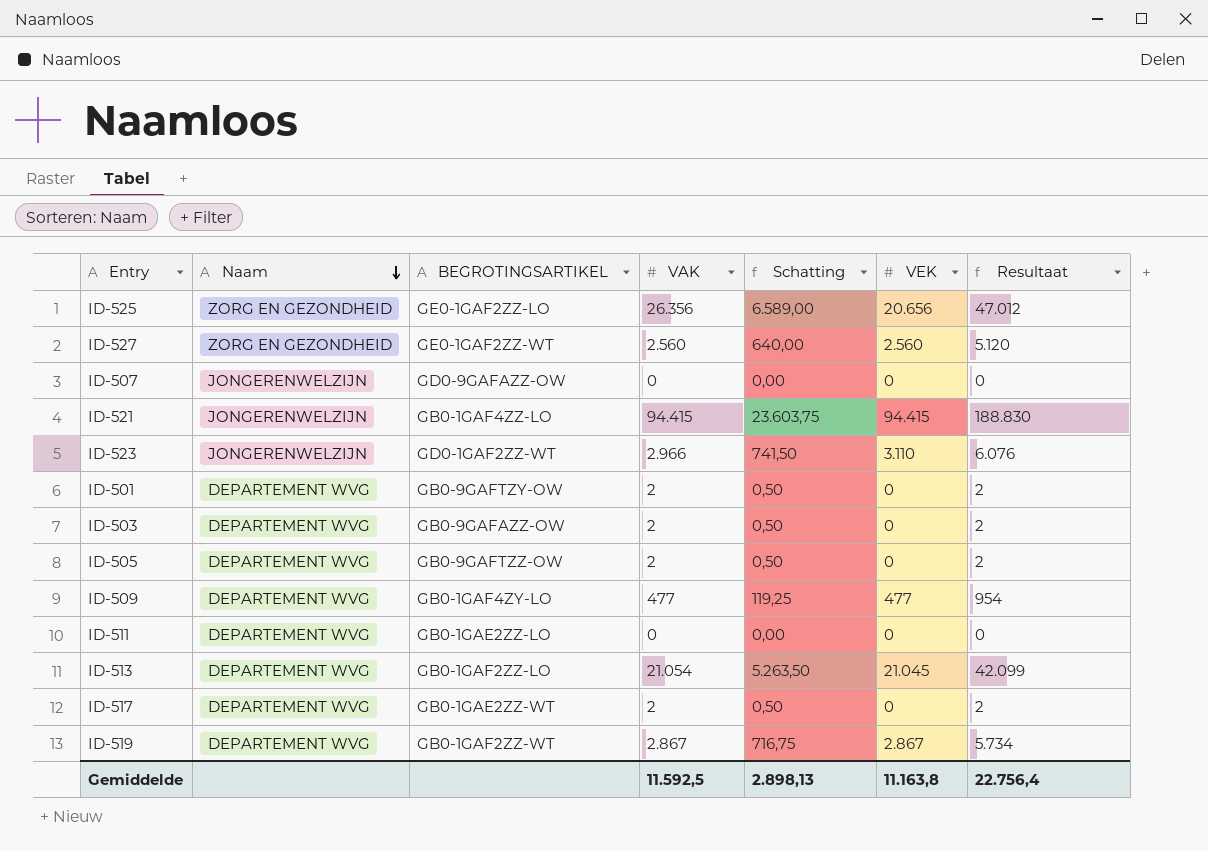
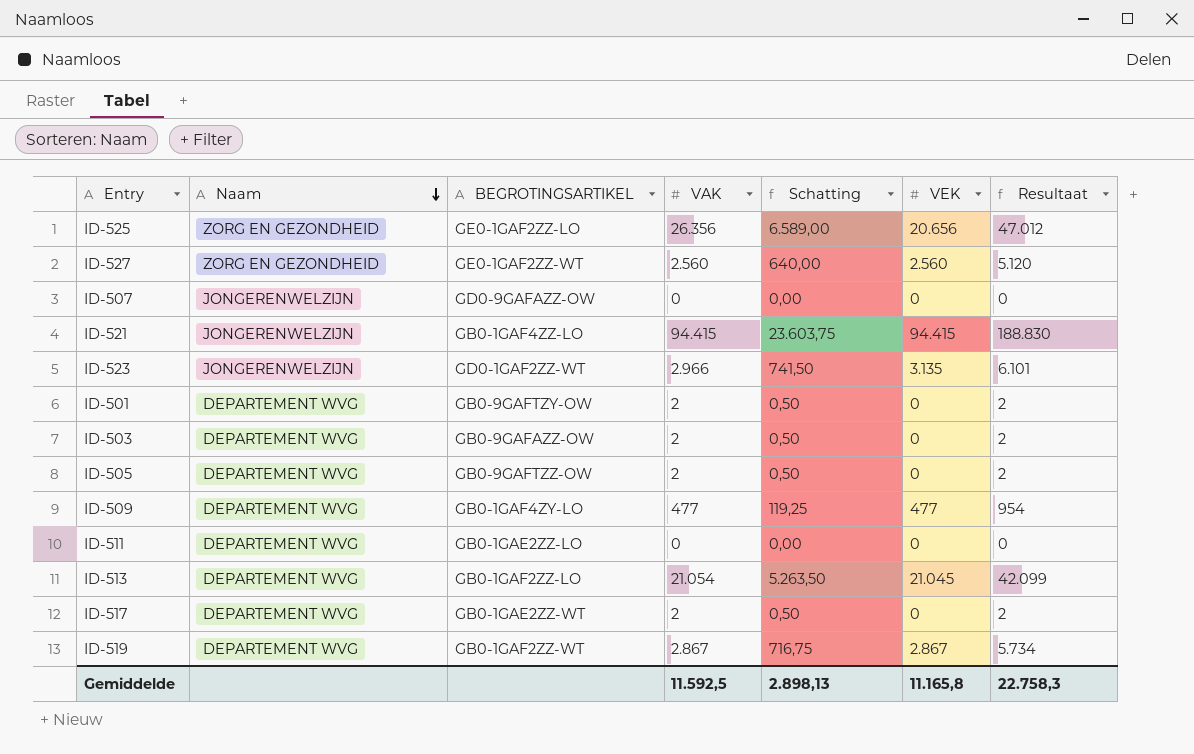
ID-523 | VEK: 3.110 -> 3.135
ID-523 | Resultaat: 6.076 -> 6.101
Gemiddelde | VEK: 11.163,8 -> 11.165,8
Gemiddelde | Resultaat: 22.756,4 -> 22.758,3

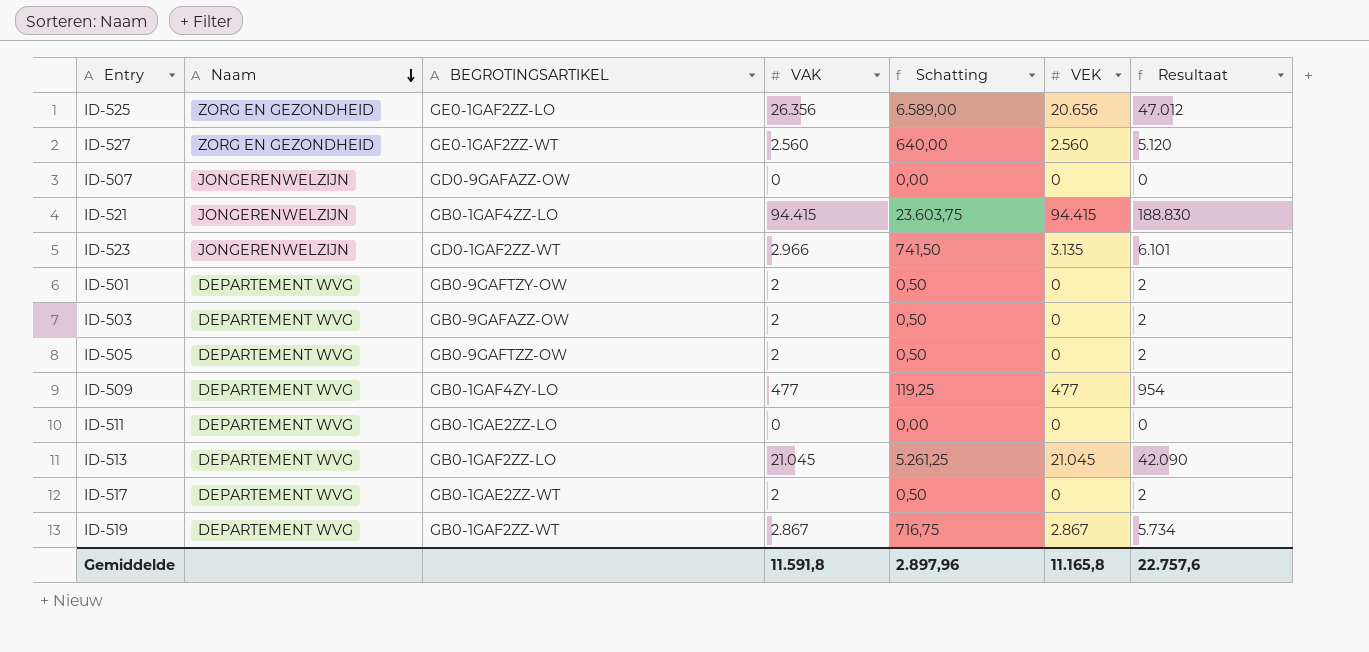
ID-513 | VAK: 21.054 -> 21.045
ID-513 | Schatting: 5.263,50 -> 5.261,25
ID-513 | Resultaat: 42.099 -> 42.090
Gemiddelde | VAK: 11.592,5 -> 11.591,8
Gemiddelde | Schatting: 2.898,13 -> 2.897,96
Gemiddelde | Resultaat: 22.758,3 -> 22.757,6

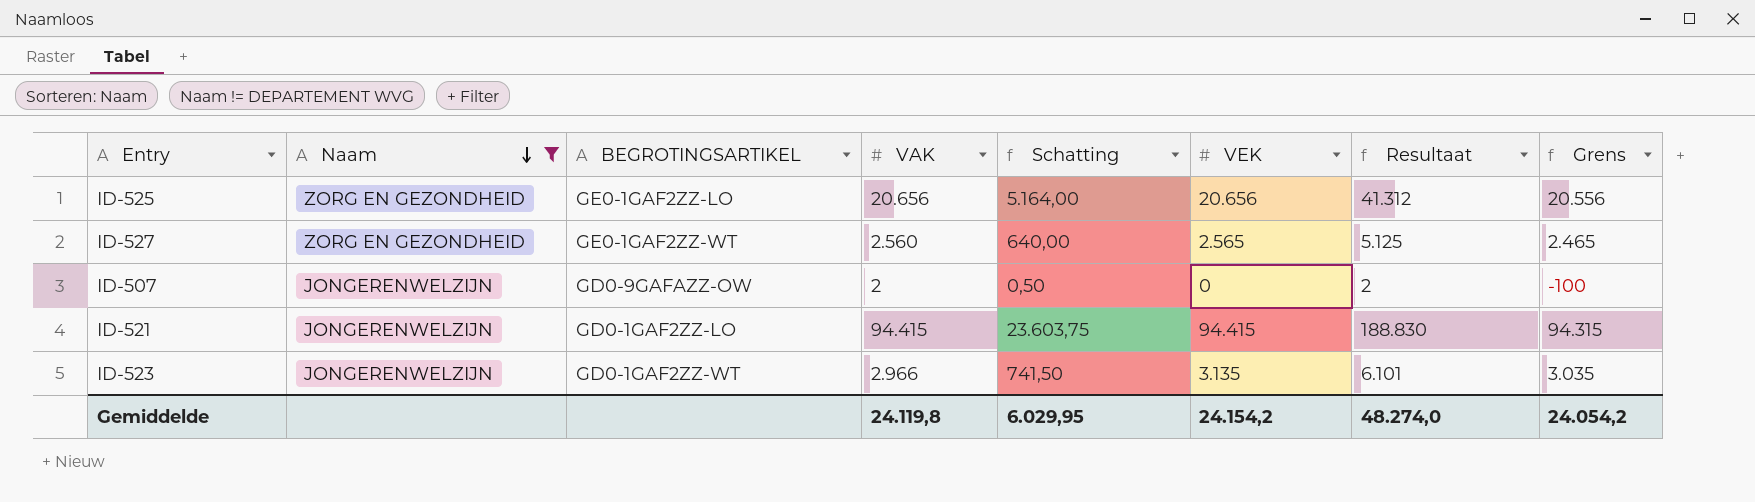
filter: none -> Naam != DEPARTEMENT WVG
column Grens | formula: none -> [VEK] - 100
ID-525 | VAK: 26.356 -> 20.656
ID-525 | Schatting: 6.589,00 -> 5.164,00
ID-525 | Resultaat: 47.012 -> 41.312
ID-527 | VEK: 2.560 -> 2.565
ID-527 | Resultaat: 5.120 -> 5.125
ID-507 | VAK: 0 -> 2
ID-507 | Schatting: 0,00 -> 0,50
ID-507 | Resultaat: 0 -> 2
ID-521 | BEGROTINGSARTIKEL: GB0-1GAF4ZZ-LO -> GD0-1GAF2ZZ-LO
Gemiddelde | VAK: 11.591,8 -> 24.119,8
Gemiddelde | Schatting: 2.897,96 -> 6.029,95
Gemiddelde | VEK: 11.165,8 -> 24.154,2
Gemiddelde | Resultaat: 22.757,6 -> 48.274,0

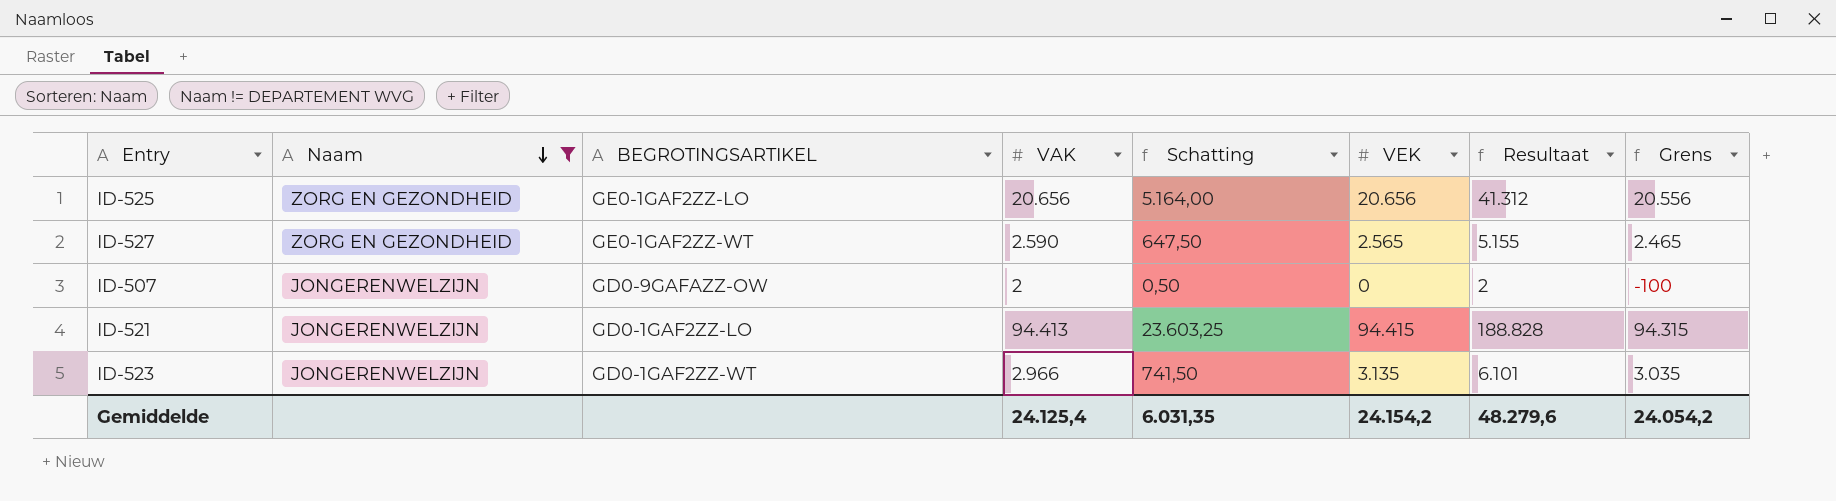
ID-527 | VAK: 2.560 -> 2.590
ID-527 | Schatting: 640,00 -> 647,50
ID-527 | Resultaat: 5.125 -> 5.155
ID-521 | VAK: 94.415 -> 94.413
ID-521 | Schatting: 23.603,75 -> 23.603,25
ID-521 | Resultaat: 188.830 -> 188.828
Gemiddelde | VAK: 24.119,8 -> 24.125,4
Gemiddelde | Schatting: 6.029,95 -> 6.031,35
Gemiddelde | Resultaat: 48.274,0 -> 48.279,6

